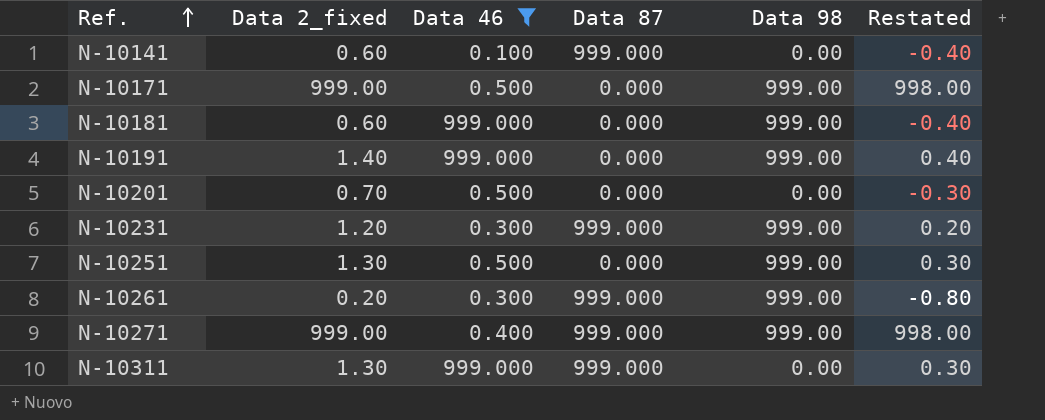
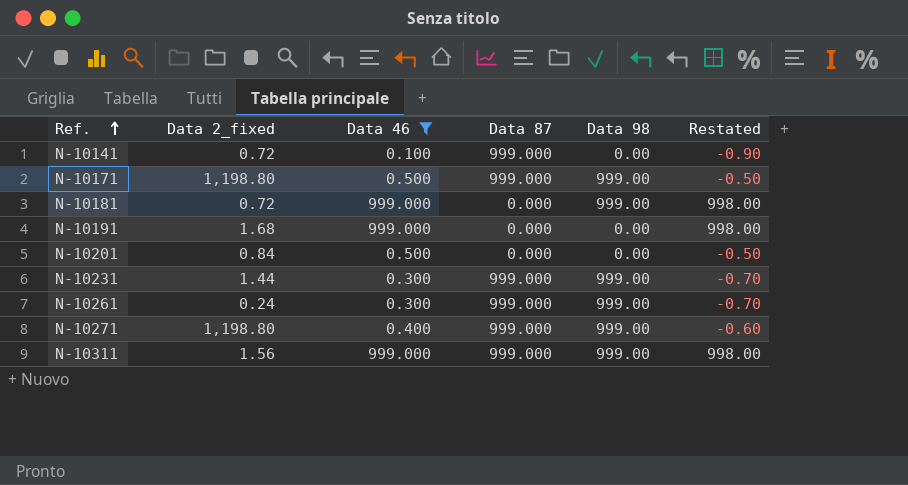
column Restated | formula: [Data 2_fixed] - 1 -> [Data 46] - 1
row N-10251: 1.30 | 0.500 | 0.000 | 999.00 | 0.30 -> none
N-10141 | Data 2_fixed: 0.60 -> 0.72
N-10171 | Data 2_fixed: 999.00 -> 1,198.80
N-10171 | Data 87: 0.000 -> 999.000
N-10181 | Data 2_fixed: 0.60 -> 0.72
N-10191 | Data 2_fixed: 1.40 -> 1.68
N-10191 | Data 98: 999.00 -> 0.00
N-10201 | Data 2_fixed: 0.70 -> 0.84
N-10231 | Data 2_fixed: 1.20 -> 1.44
N-10261 | Data 2_fixed: 0.20 -> 0.24
N-10271 | Data 2_fixed: 999.00 -> 1,198.80
N-10311 | Data 2_fixed: 1.30 -> 1.56
N-10311 | Data 98: 0.00 -> 999.00

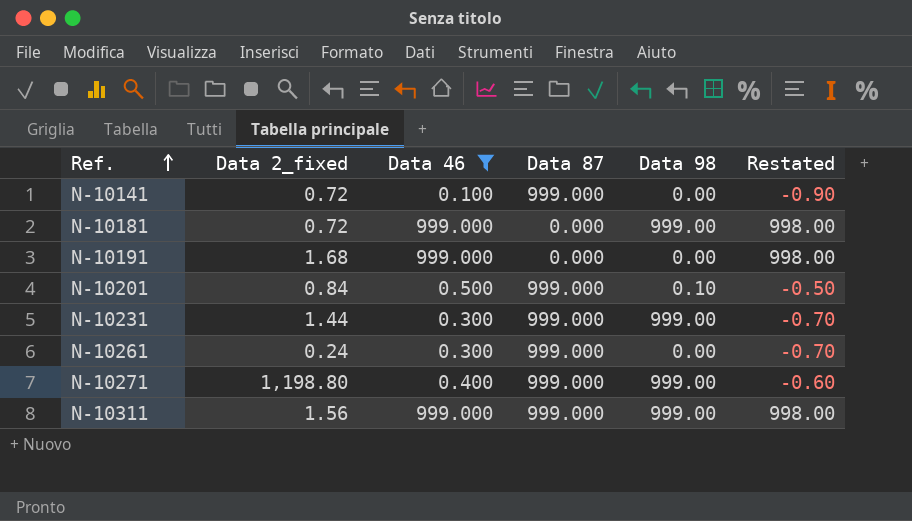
row N-10171: 1,198.80 | 0.500 | 999.000 | 999.00 | -0.50 -> none
N-10201 | Data 87: 0.000 -> 999.000
N-10201 | Data 98: 0.00 -> 0.10
N-10261 | Data 98: 999.00 -> 0.00

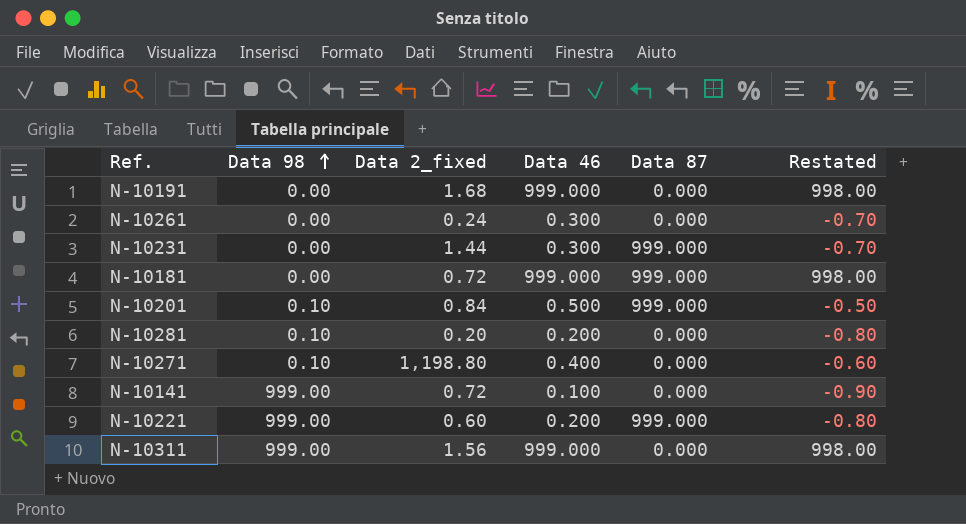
filter: Data 46 != 0.200 -> none
row order: Ref. ascending -> Data 98 ascending
column Data 98 | position: 5 -> 2
N-10261 | Data 87: 999.000 -> 0.000
N-10231 | Data 98: 999.00 -> 0.00
N-10181 | Data 98: 999.00 -> 0.00
N-10181 | Data 87: 0.000 -> 999.000
N-10271 | Data 98: 999.00 -> 0.10
N-10271 | Data 87: 999.000 -> 0.000
N-10141 | Data 98: 0.00 -> 999.00
N-10141 | Data 87: 999.000 -> 0.000
N-10311 | Data 87: 999.000 -> 0.000

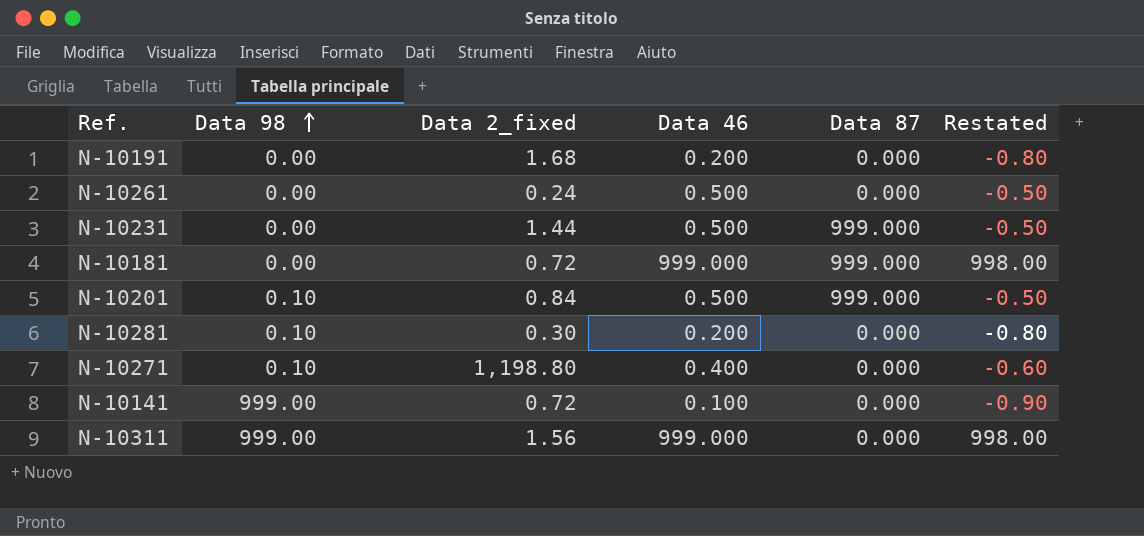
row N-10221: 999.00 | 0.60 | 0.200 | 999.000 | -0.80 -> none
N-10191 | Data 46: 999.000 -> 0.200
N-10191 | Restated: 998.00 -> -0.80
N-10261 | Data 46: 0.300 -> 0.500
N-10261 | Restated: -0.70 -> -0.50
N-10231 | Data 46: 0.300 -> 0.500
N-10231 | Restated: -0.70 -> -0.50
N-10281 | Data 2_fixed: 0.20 -> 0.30

